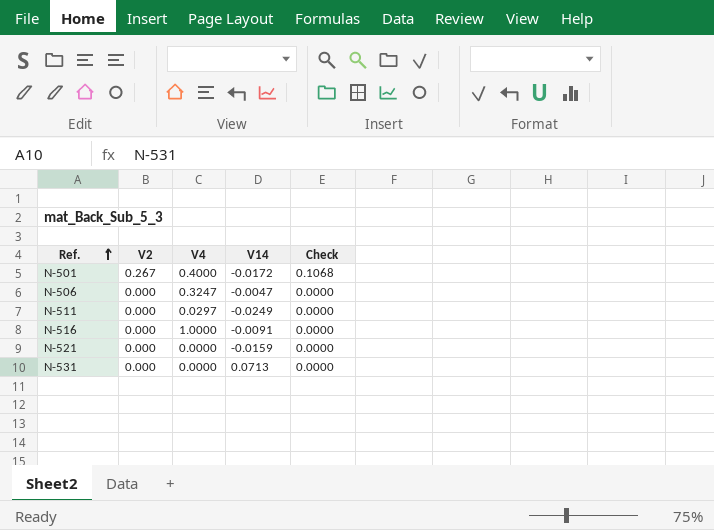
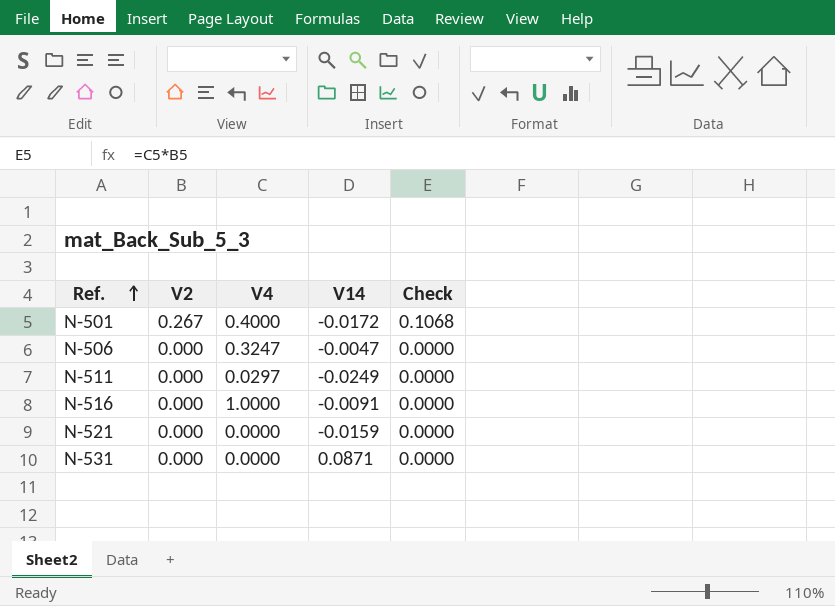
N-531 | V14: 0.0713 -> 0.0871

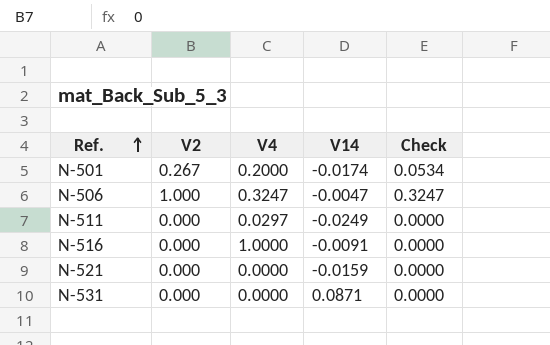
N-501 | V4: 0.4000 -> 0.2000
N-501 | V14: -0.0172 -> -0.0174
N-501 | Check: 0.1068 -> 0.0534
N-506 | V2: 0.000 -> 1.000
N-506 | Check: 0.0000 -> 0.3247

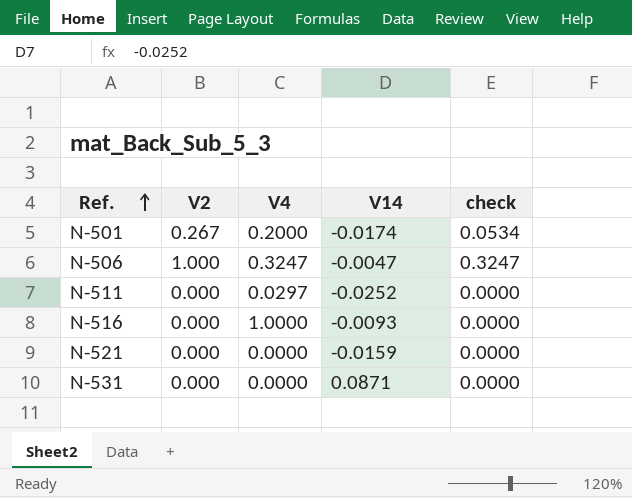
column name: Check -> check
N-511 | V14: -0.0249 -> -0.0252
N-516 | V14: -0.0091 -> -0.0093

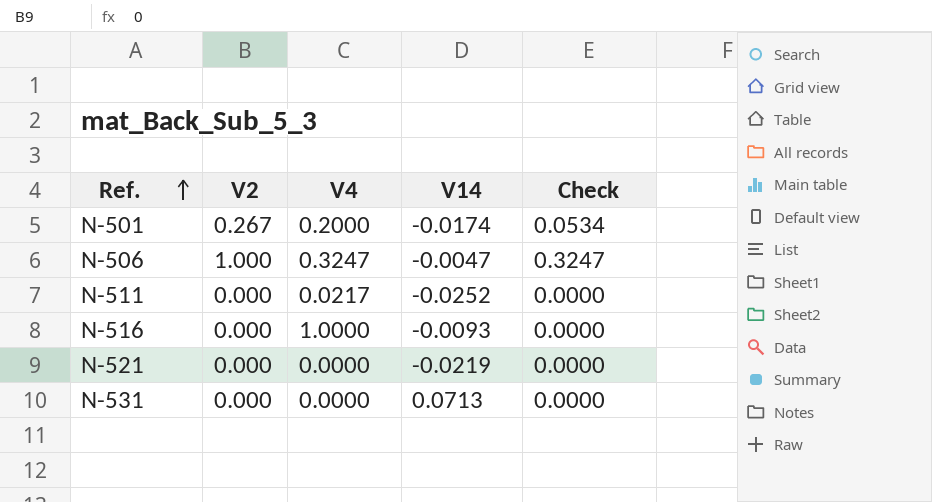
column name: check -> Check
N-511 | V4: 0.0297 -> 0.0217
N-521 | V14: -0.0159 -> -0.0219
N-531 | V14: 0.0871 -> 0.0713

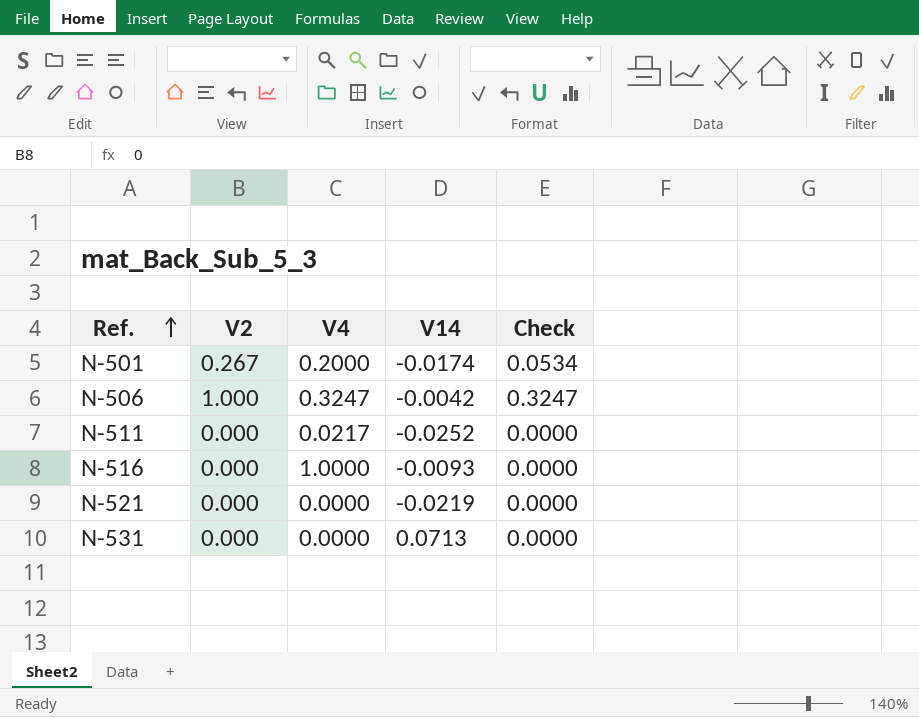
N-506 | V14: -0.0047 -> -0.0042

